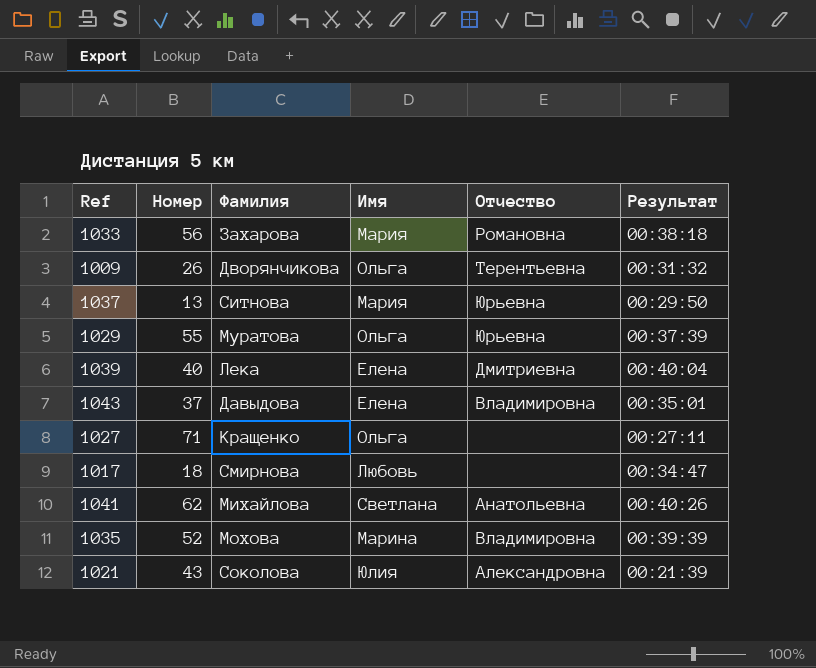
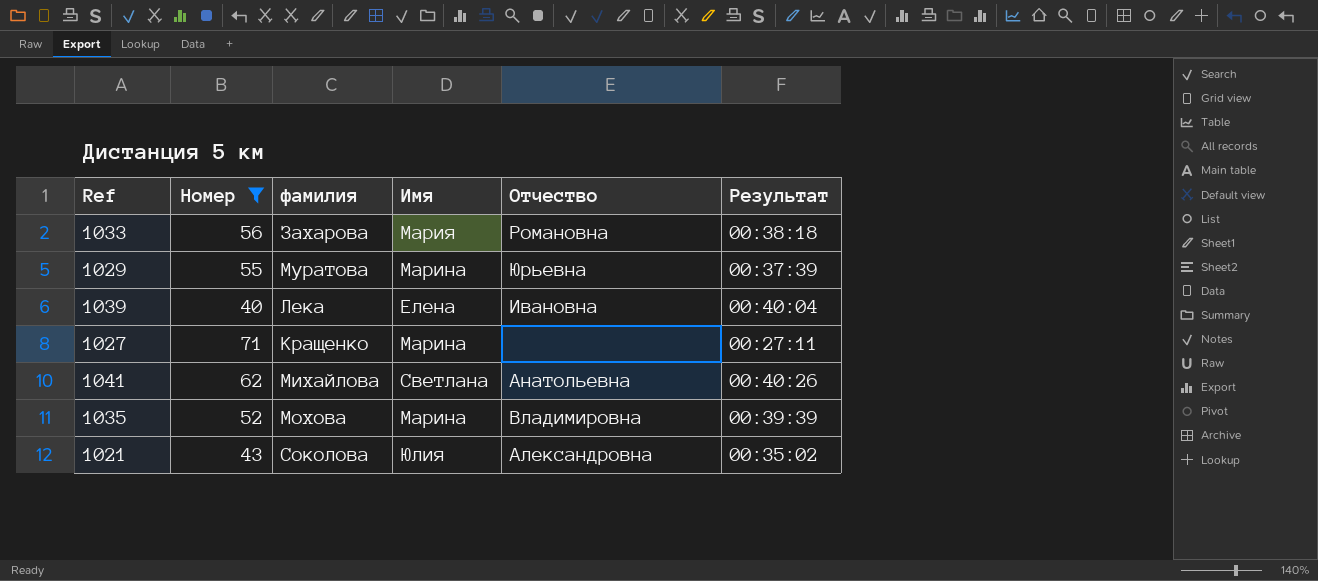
filter: none -> Номер >= 40
column name: Фамилия -> фамилия
1029 | Имя: Ольга -> Марина
1039 | Отчество: Дмитриевна -> Ивановна
1027 | Имя: Ольга -> Марина
1021 | Результат: 00:21:39 -> 00:35:02

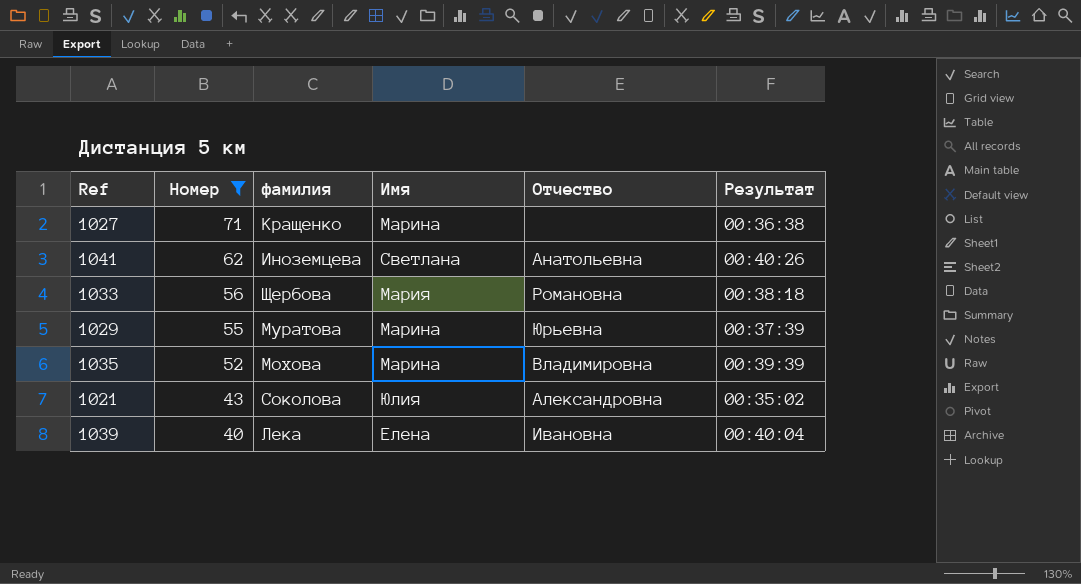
row order: none -> Номер descending
1027 | Результат: 00:27:11 -> 00:36:38
1041 | фамилия: Михайлова -> Иноземцева
1033 | фамилия: Захарова -> Щербова

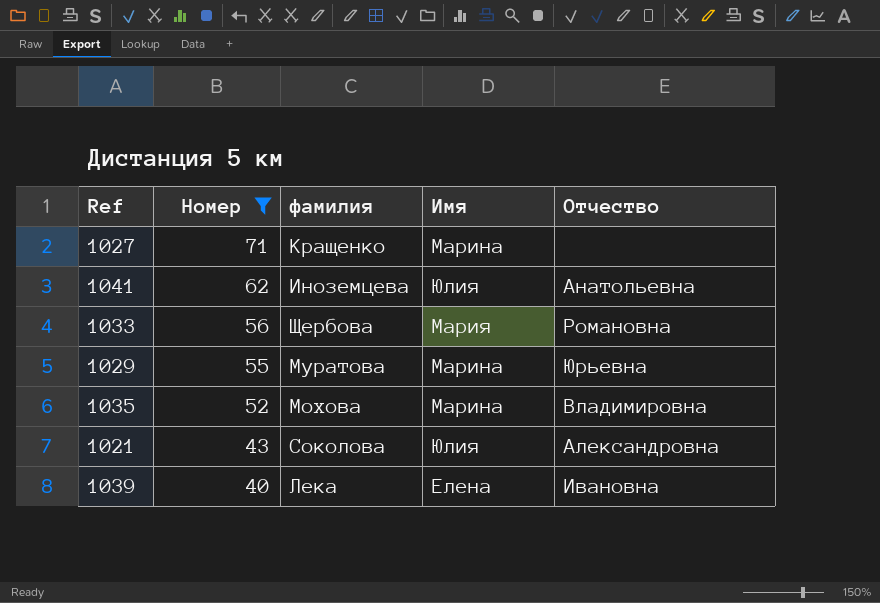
column Результат | position: 6 -> none
1041 | Имя: Светлана -> Юлия

